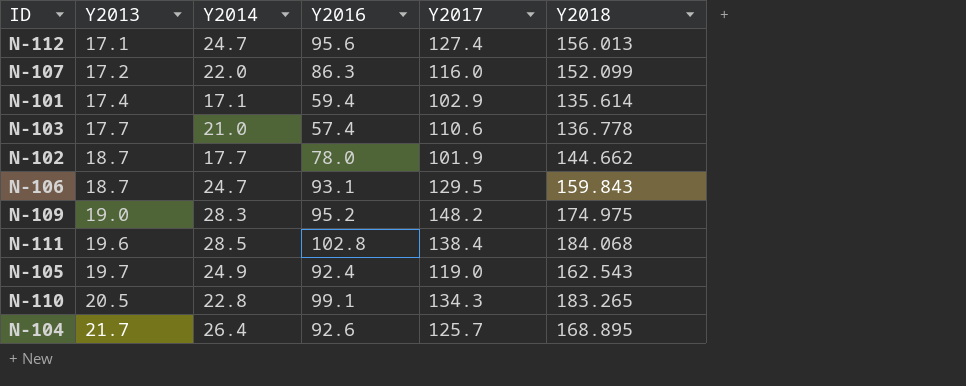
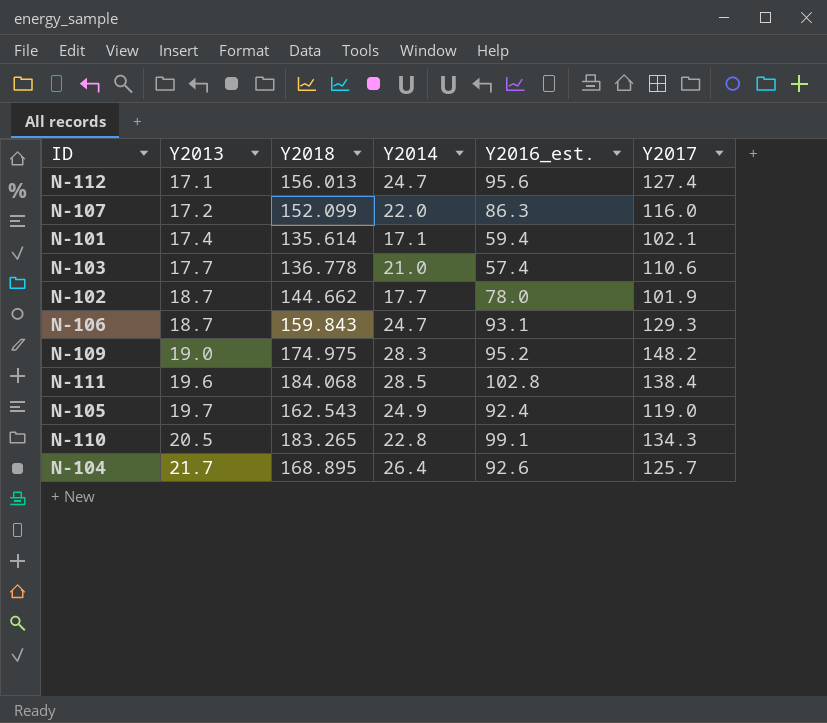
column Y2018 | position: 6 -> 3
column name: Y2016 -> Y2016_est.
N-101 | Y2017: 102.9 -> 102.1
N-106 | Y2017: 129.5 -> 129.3

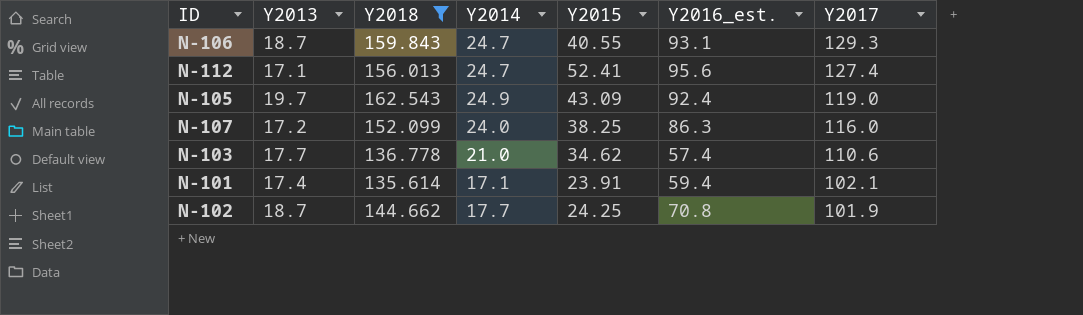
filter: none -> Y2018 <= 162.543
row order: Y2013 ascending -> Y2017 descending
column Y2015 | position: none -> 5
N-107 | Y2014: 22.0 -> 24.0
N-102 | Y2016_est.: 78.0 -> 70.8

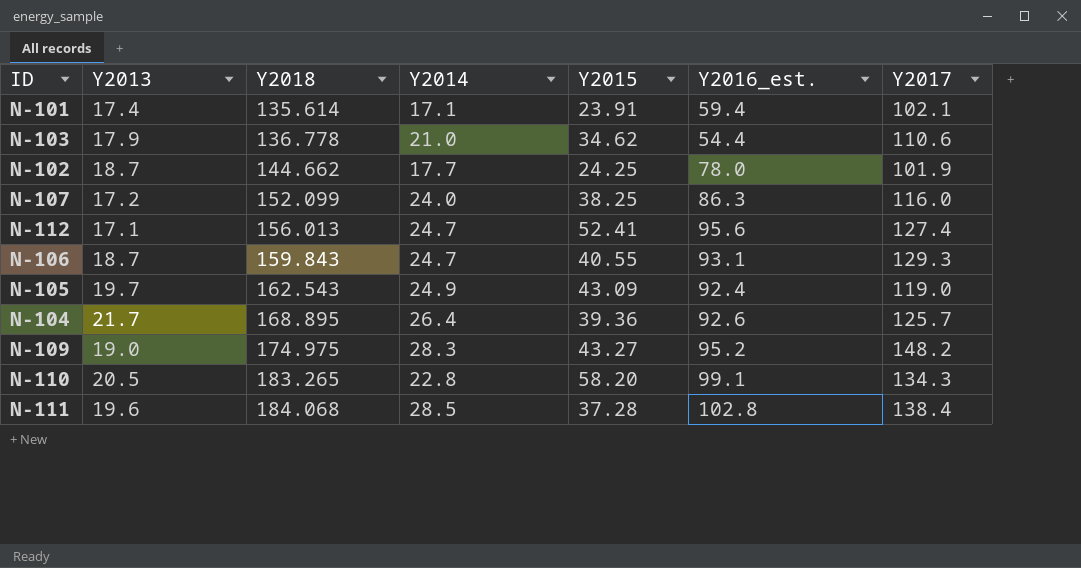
filter: Y2018 <= 162.543 -> none
row order: Y2017 descending -> Y2018 ascending
N-103 | Y2013: 17.7 -> 17.9
N-103 | Y2016_est.: 57.4 -> 54.4
N-102 | Y2016_est.: 70.8 -> 78.0

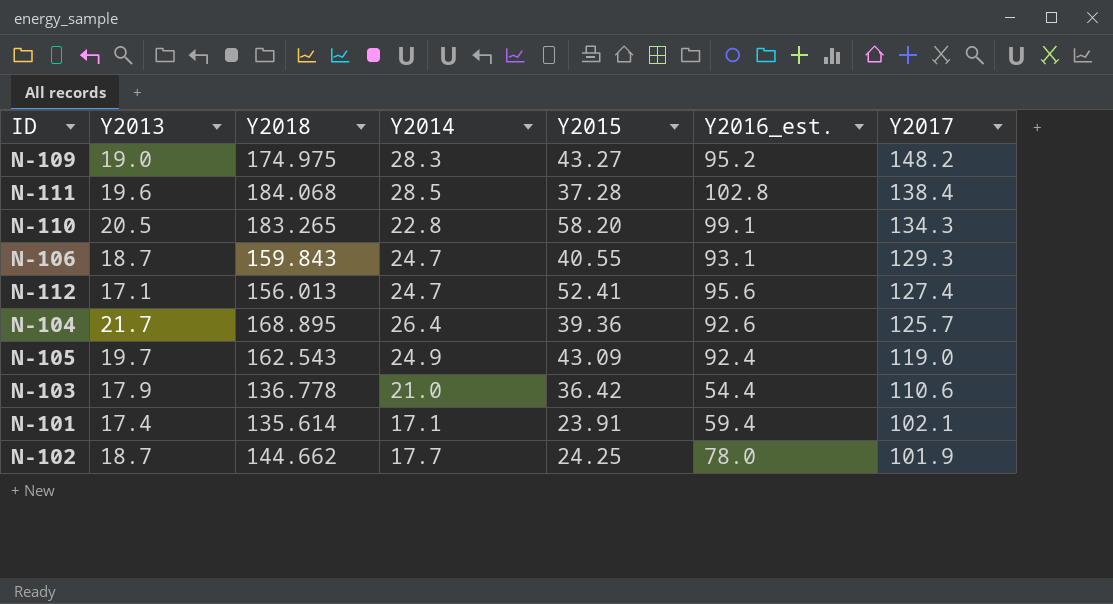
row order: Y2018 ascending -> Y2017 descending
row N-107: 17.2 | 152.099 | 24.0 | 38.25 | 86.3 | 116.0 -> none
N-103 | Y2015: 34.62 -> 36.42

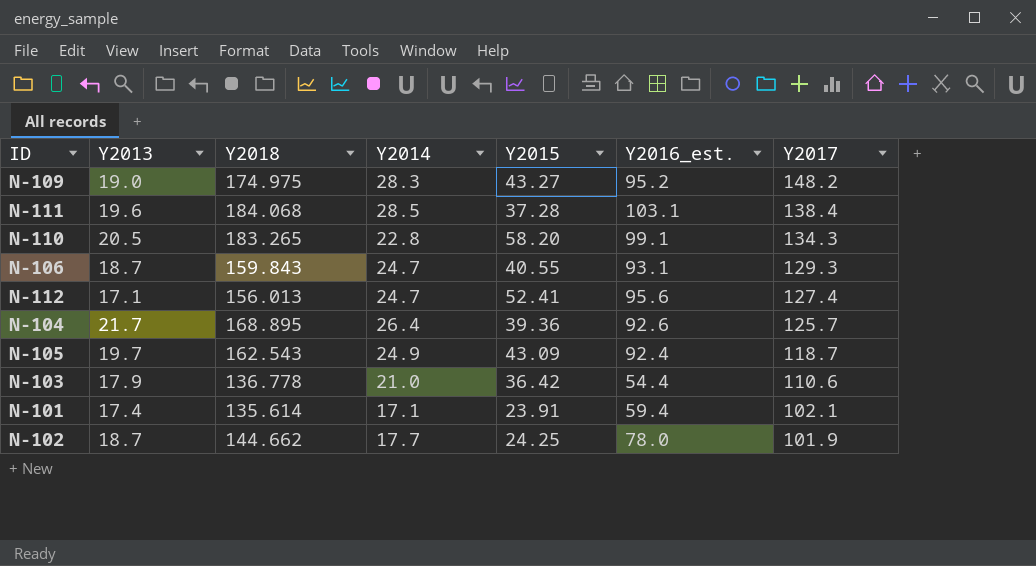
N-111 | Y2016_est.: 102.8 -> 103.1
N-105 | Y2017: 119.0 -> 118.7

